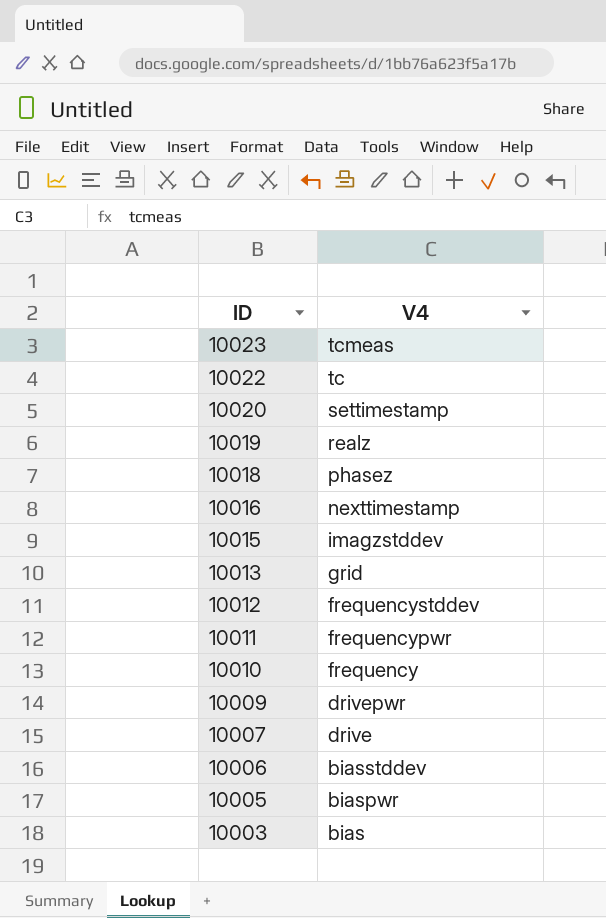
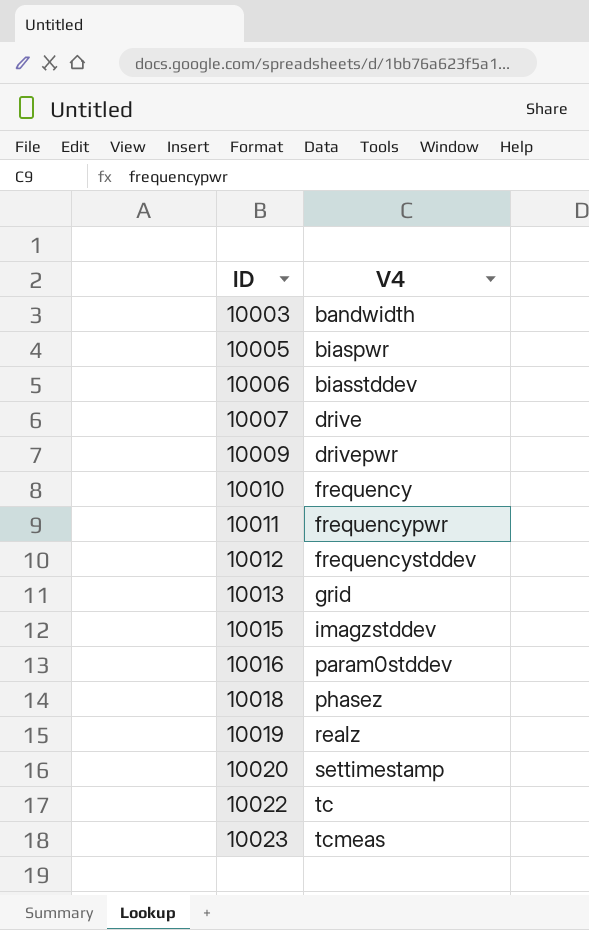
row order: ID descending -> ID ascending
10003 | V4: bias -> bandwidth
10016 | V4: nexttimestamp -> param0stddev

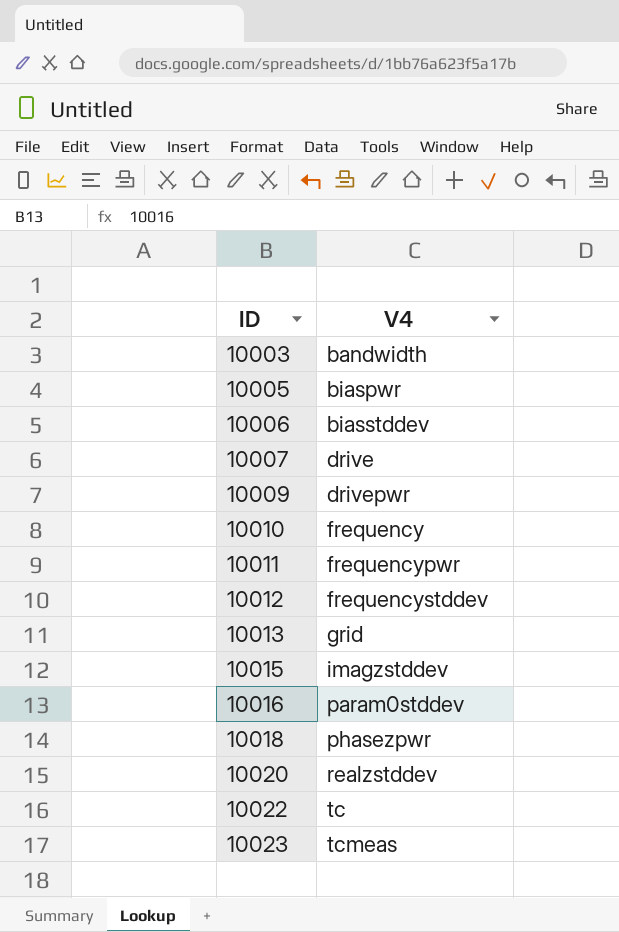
row 10019: realz -> none
10018 | V4: phasez -> phasezpwr
10020 | V4: settimestamp -> realzstddev

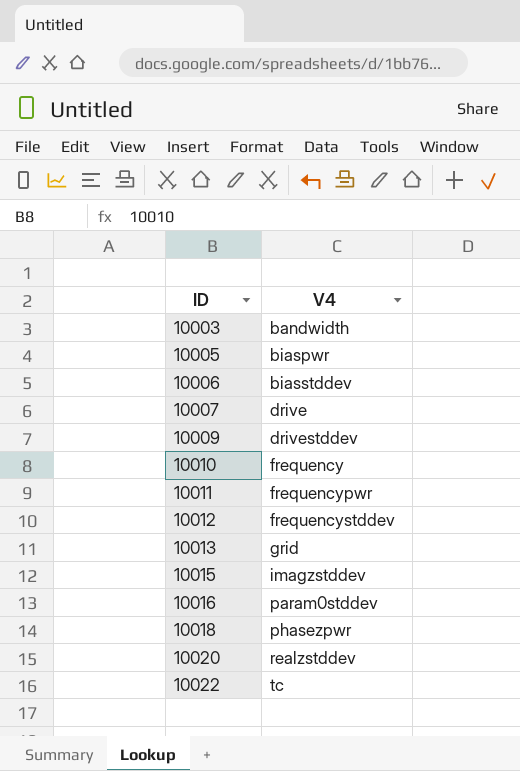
row 10023: tcmeas -> none
10009 | V4: drivepwr -> drivestddev

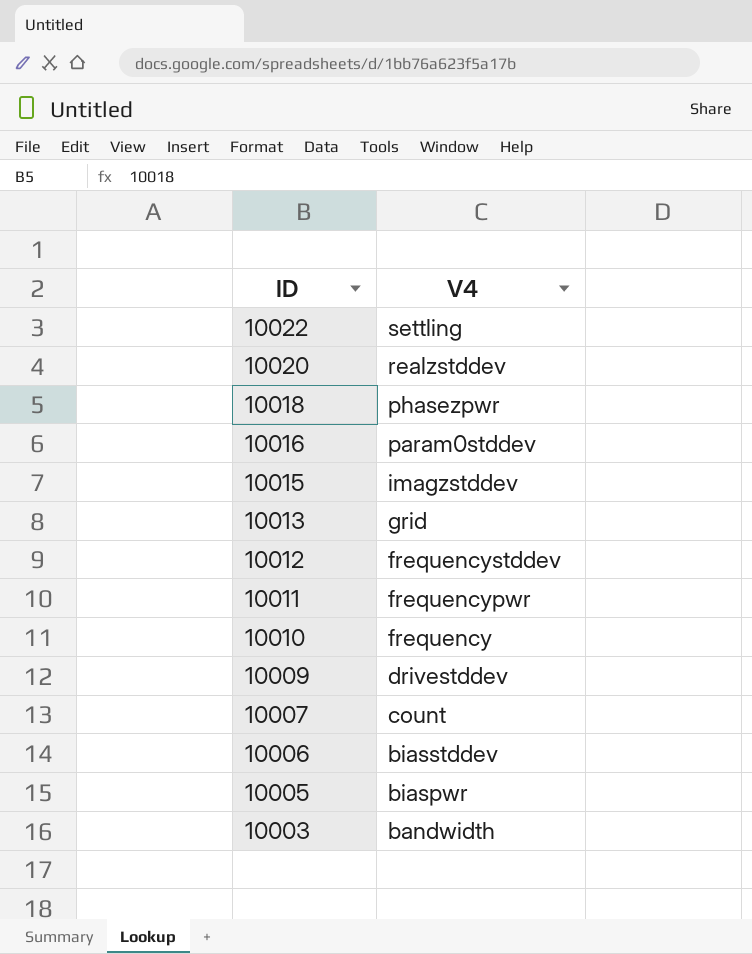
row order: ID ascending -> ID descending
10022 | V4: tc -> settling
10007 | V4: drive -> count

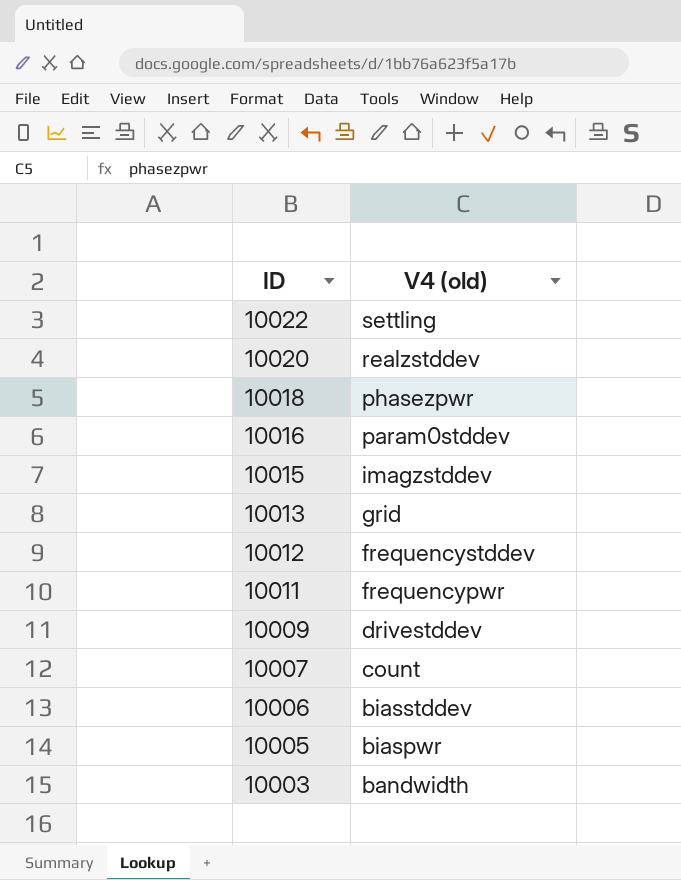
column name: V4 -> V4 (old)
row 10010: frequency -> none

